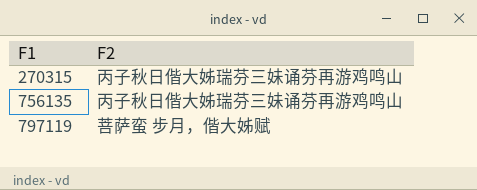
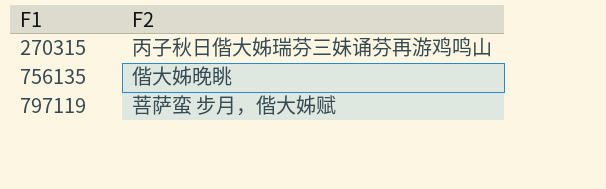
756135 | F2: 丙子秋日偕大姊瑞芬三妹诵芬再游鸡鸣山 -> 偕大姊晚眺

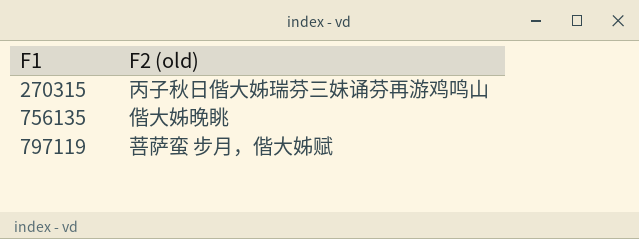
column name: F2 -> F2 (old)

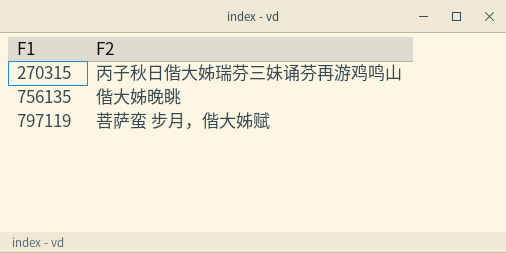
column name: F2 (old) -> F2

